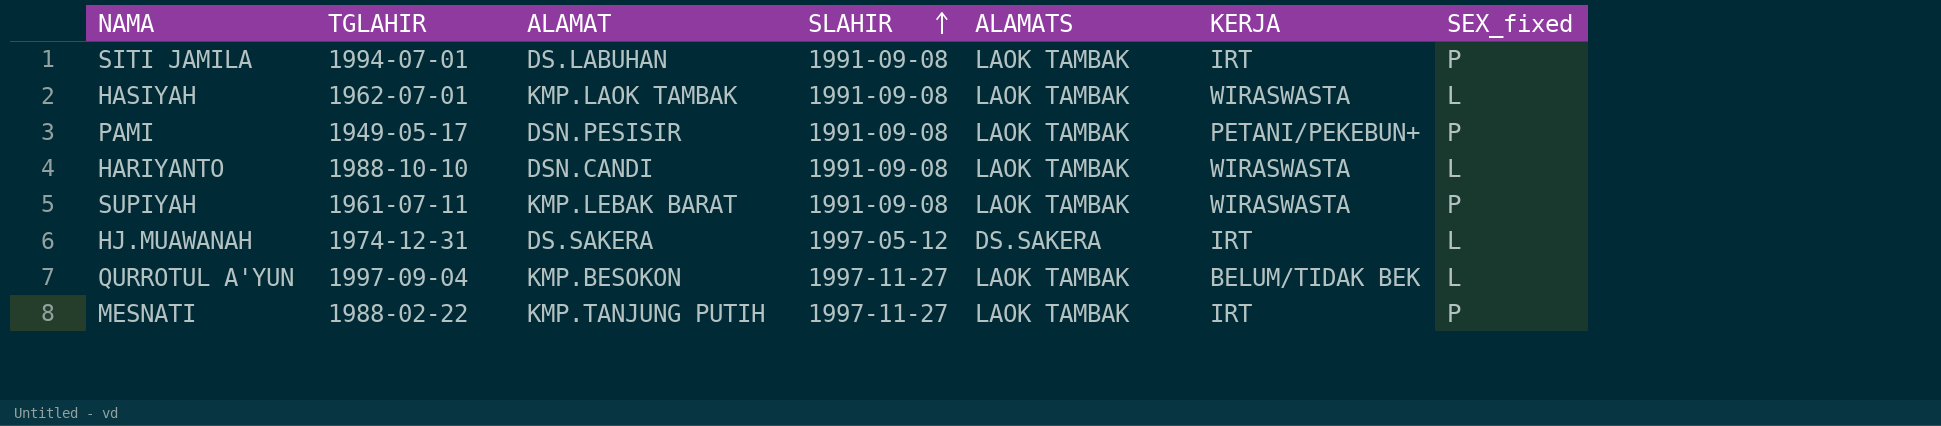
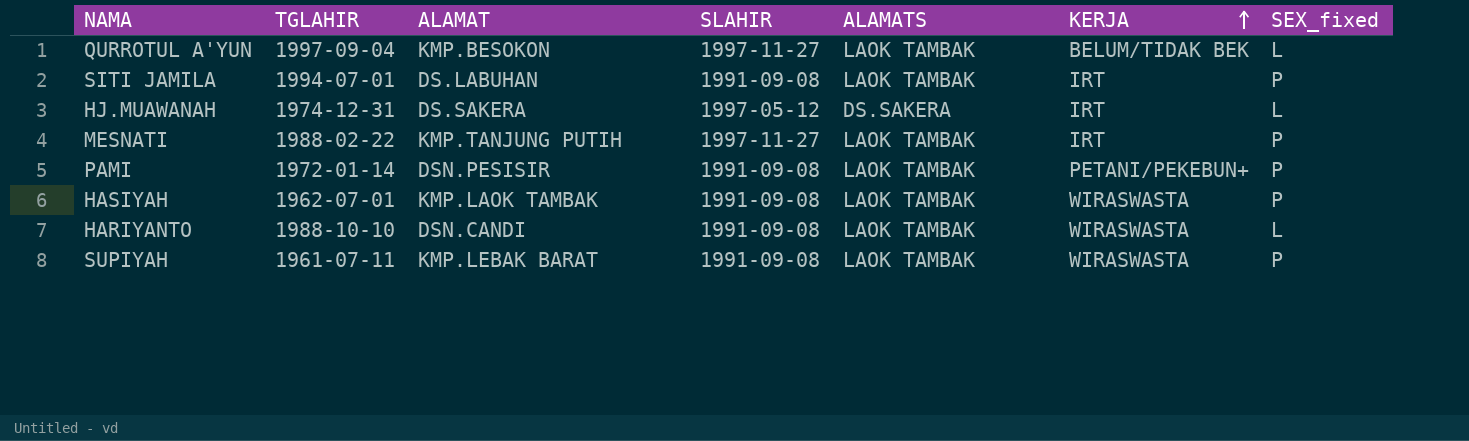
row order: SLAHIR ascending -> KERJA ascending
PAMI | TGLAHIR: 1949-05-17 -> 1972-01-14
HASIYAH | SEX_fixed: L -> P

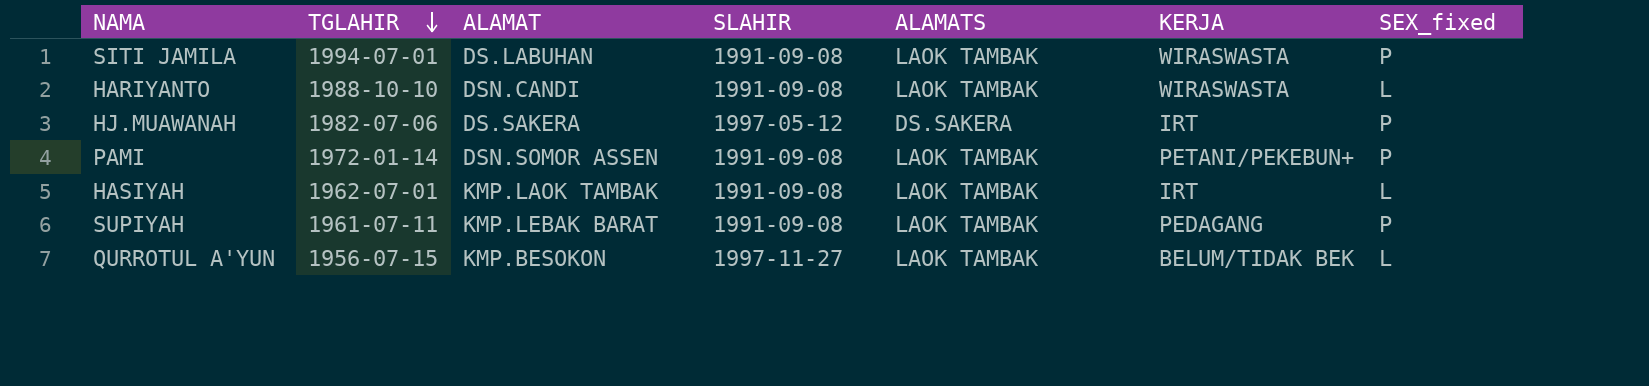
row order: KERJA ascending -> TGLAHIR descending
row MESNATI: 1988-02-22 | KMP.TANJUNG PUTIH | 1997-11-27 | LAOK TAMBAK | IRT | P -> none
SITI JAMILA | KERJA: IRT -> WIRASWASTA
HJ.MUAWANAH | TGLAHIR: 1974-12-31 -> 1982-07-06
HJ.MUAWANAH | SEX_fixed: L -> P
PAMI | ALAMAT: DSN.PESISIR -> DSN.SOMOR ASSEN
HASIYAH | KERJA: WIRASWASTA -> IRT
HASIYAH | SEX_fixed: P -> L
SUPIYAH | KERJA: WIRASWASTA -> PEDAGANG
QURROTUL A'YUN | TGLAHIR: 1997-09-04 -> 1956-07-15

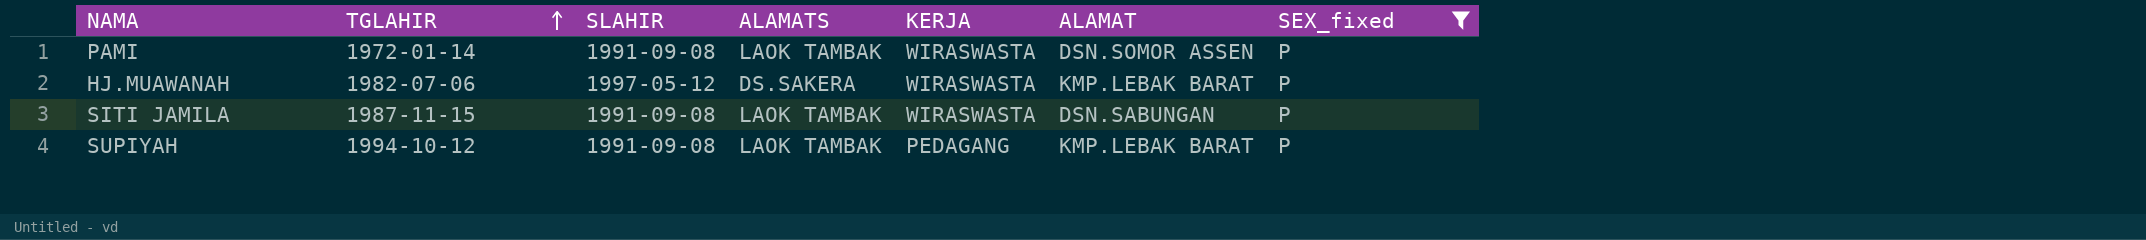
filter: none -> SEX_fixed = P
row order: TGLAHIR descending -> TGLAHIR ascending
column ALAMAT | position: 3 -> 6
PAMI | KERJA: PETANI/PEKEBUN+ -> WIRASWASTA
HJ.MUAWANAH | KERJA: IRT -> WIRASWASTA
HJ.MUAWANAH | ALAMAT: DS.SAKERA -> KMP.LEBAK BARAT
SITI JAMILA | TGLAHIR: 1994-07-01 -> 1987-11-15
SITI JAMILA | ALAMAT: DS.LABUHAN -> DSN.SABUNGAN
SUPIYAH | TGLAHIR: 1961-07-11 -> 1994-10-12

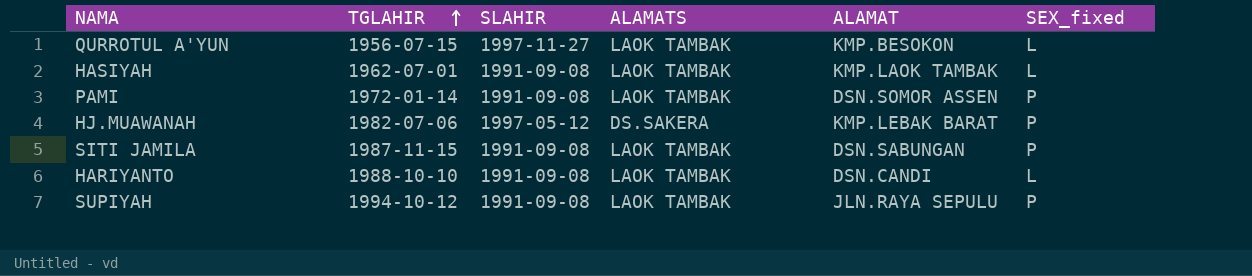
filter: SEX_fixed = P -> none
column KERJA | position: 5 -> none
SUPIYAH | ALAMAT: KMP.LEBAK BARAT -> JLN.RAYA SEPULU

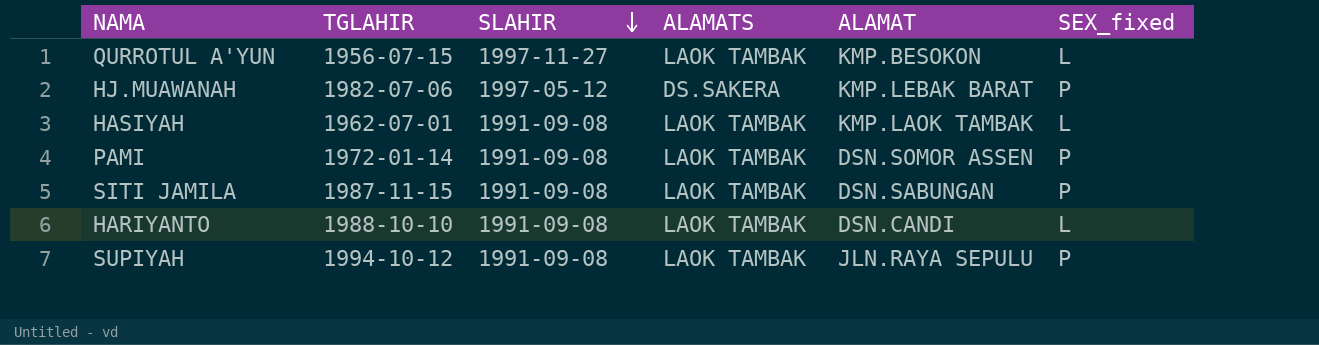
row order: TGLAHIR ascending -> SLAHIR descending

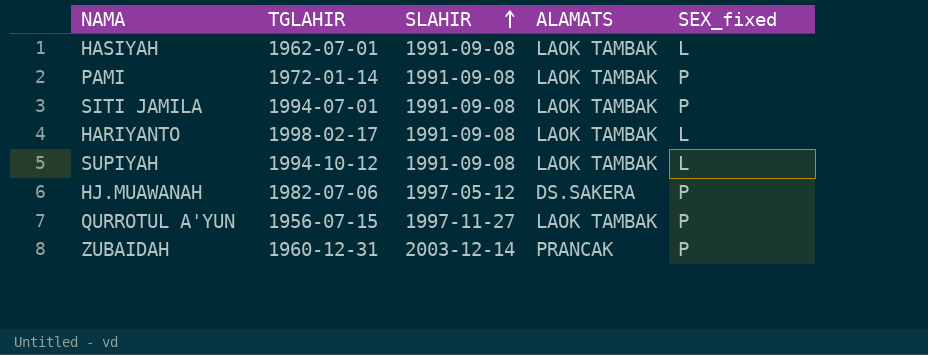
row order: SLAHIR descending -> SLAHIR ascending
column ALAMAT | position: 5 -> none
SITI JAMILA | TGLAHIR: 1987-11-15 -> 1994-07-01
HARIYANTO | TGLAHIR: 1988-10-10 -> 1998-02-17
SUPIYAH | SEX_fixed: P -> L
QURROTUL A'YUN | SEX_fixed: L -> P
row ZUBAIDAH: none -> 1960-12-31 | 2003-12-14 | PRANCAK | P

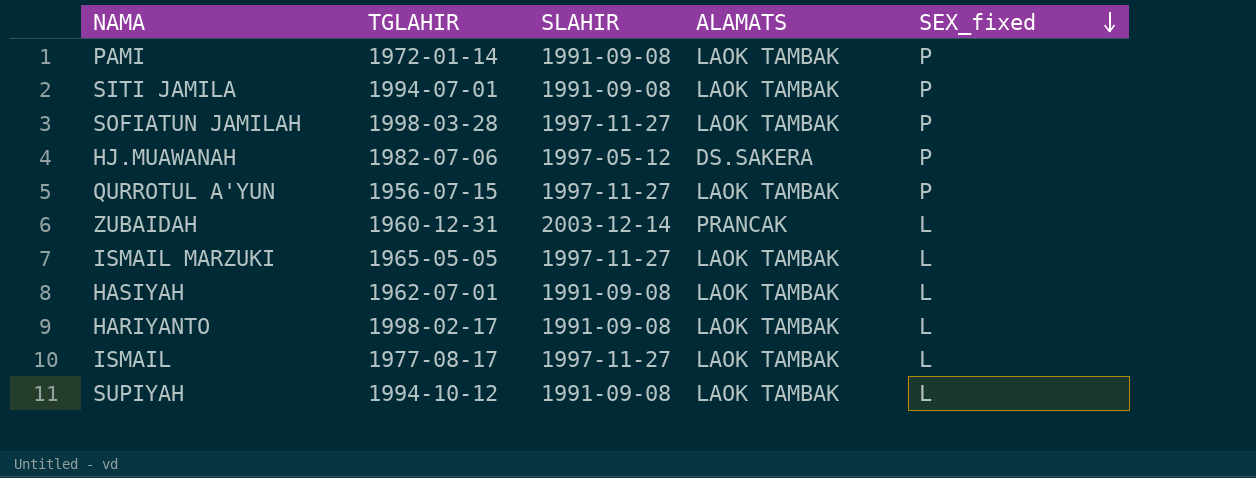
row order: SLAHIR ascending -> SEX_fixed descending
row SOFIATUN JAMILAH: none -> 1998-03-28 | 1997-11-27 | LAOK TAMBAK | P
ZUBAIDAH | SEX_fixed: P -> L
row ISMAIL MARZUKI: none -> 1965-05-05 | 1997-11-27 | LAOK TAMBAK | L
row ISMAIL: none -> 1977-08-17 | 1997-11-27 | LAOK TAMBAK | L

